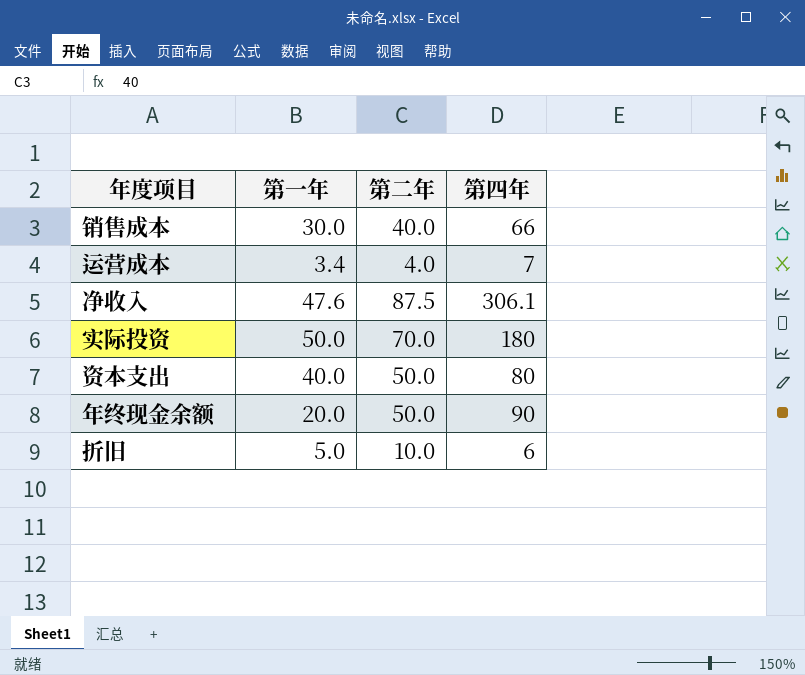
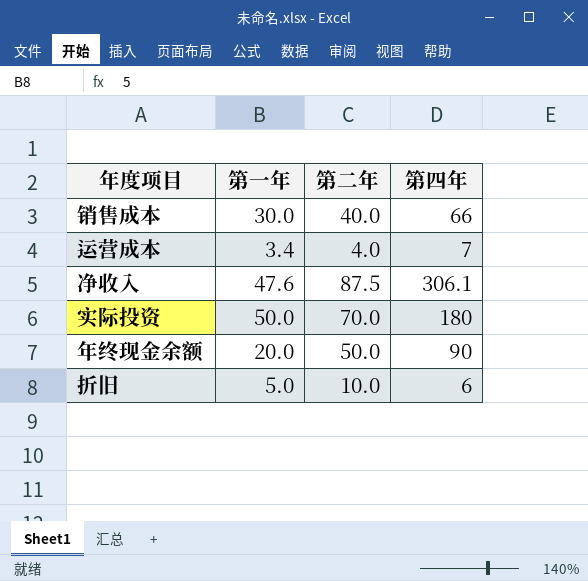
row 资本支出: 40.0 | 50.0 | 80 -> none

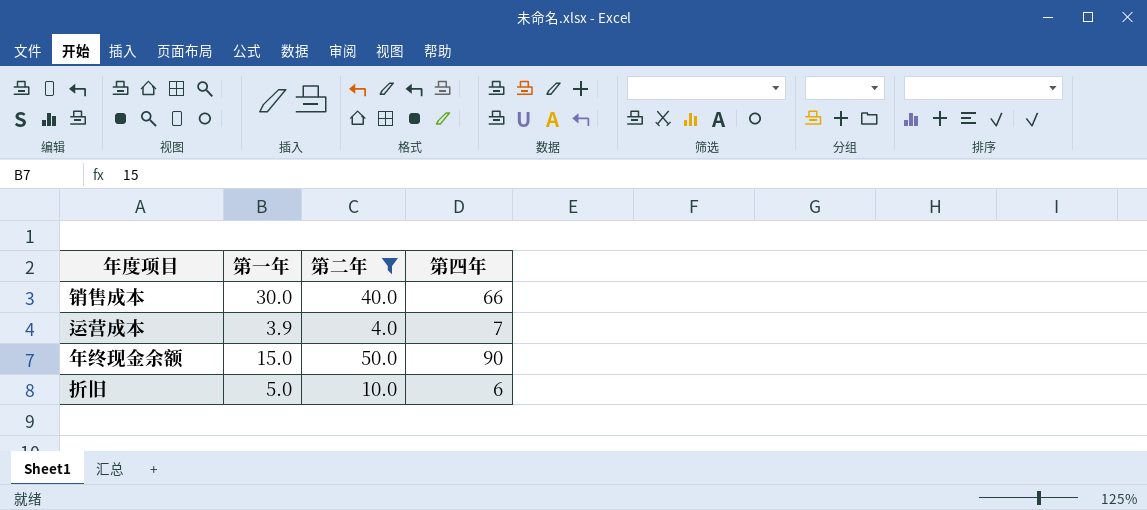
filter: none -> 第二年 <= 50.0
运营成本 | 第一年: 3.4 -> 3.9
年终现金余额 | 第一年: 20.0 -> 15.0

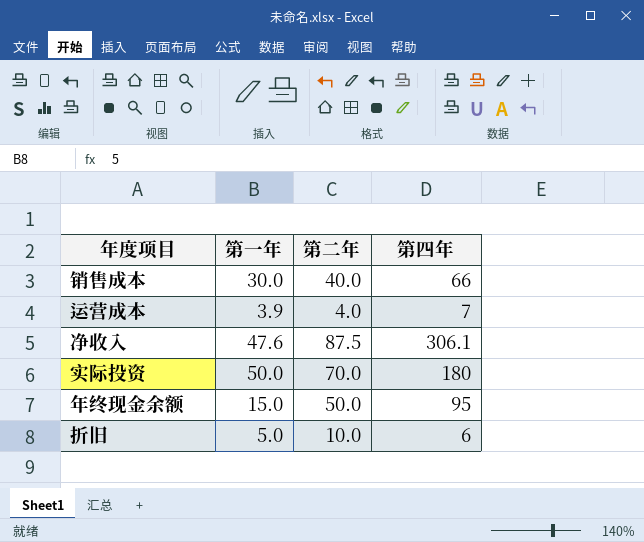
filter: 第二年 <= 50.0 -> none
年终现金余额 | 第四年: 90 -> 95

